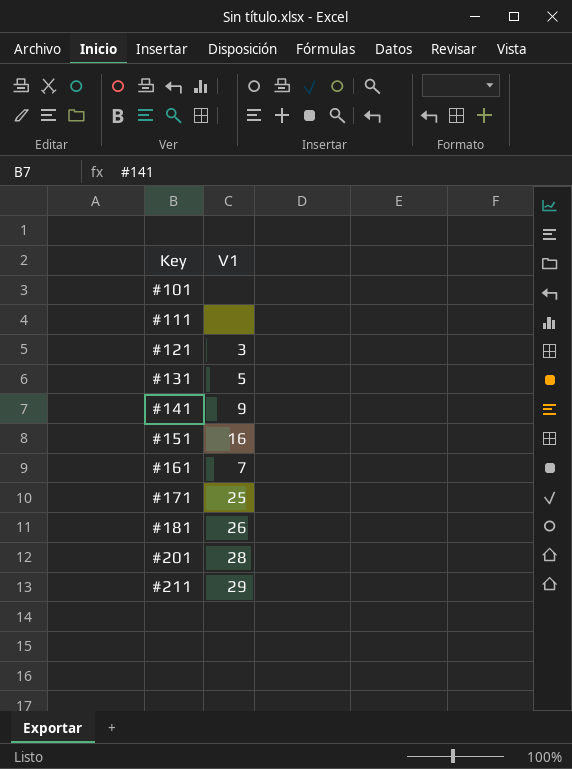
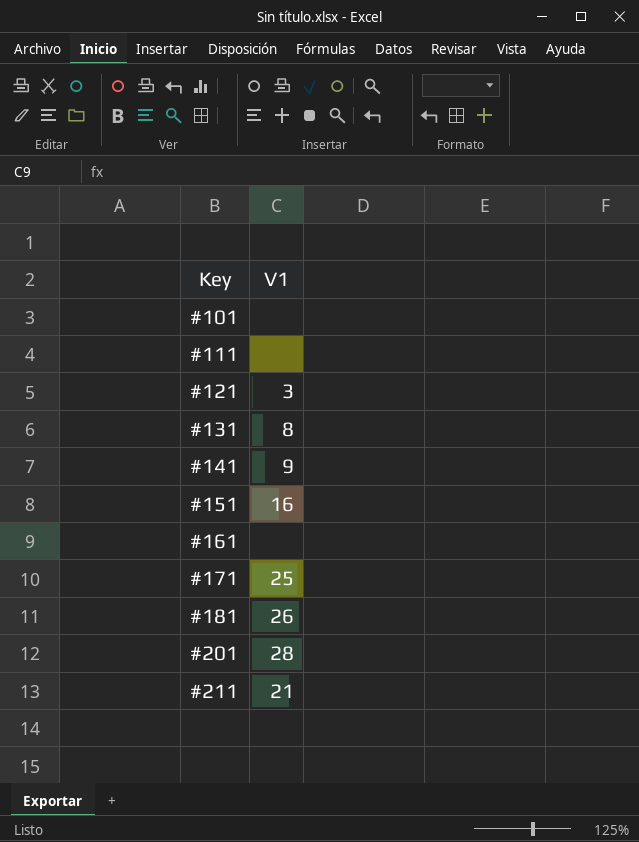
#131 | V1: 5 -> 8
#161 | V1: 7 -> none
#211 | V1: 29 -> 21

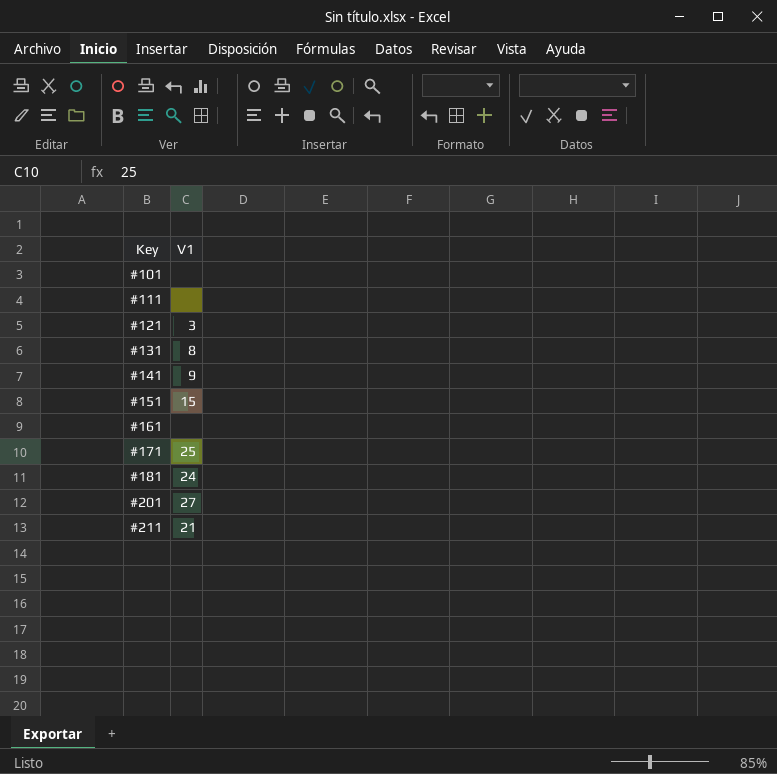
#151 | V1: 16 -> 15
#181 | V1: 26 -> 24
#201 | V1: 28 -> 27

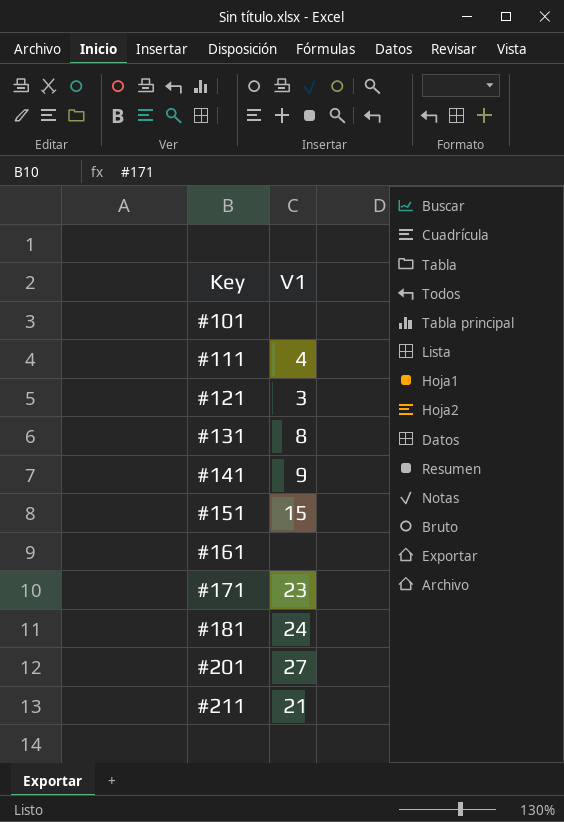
#111 | V1: none -> 4
#171 | V1: 25 -> 23

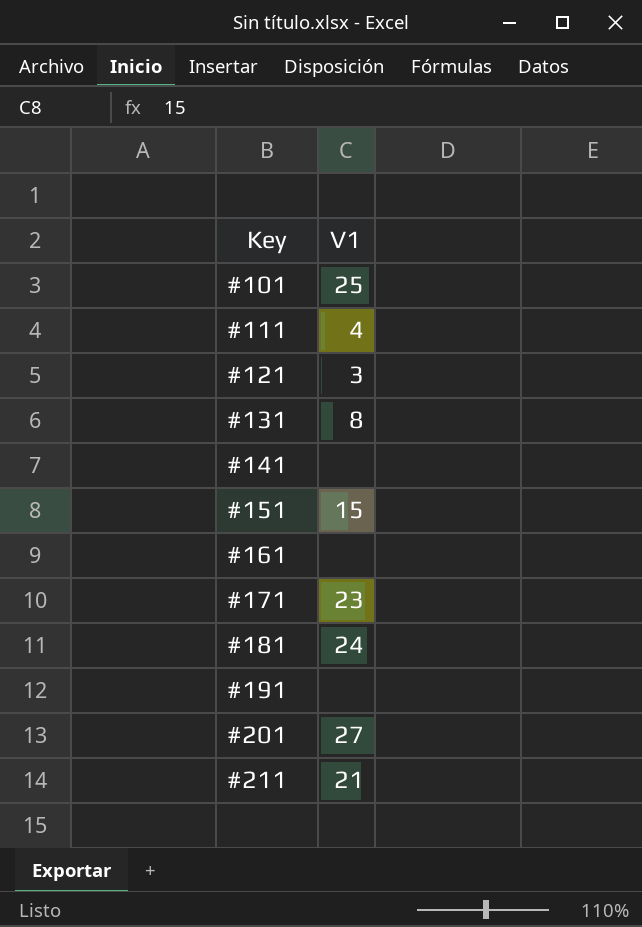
#101 | V1: none -> 25
#141 | V1: 9 -> none
row #191: none -> none

